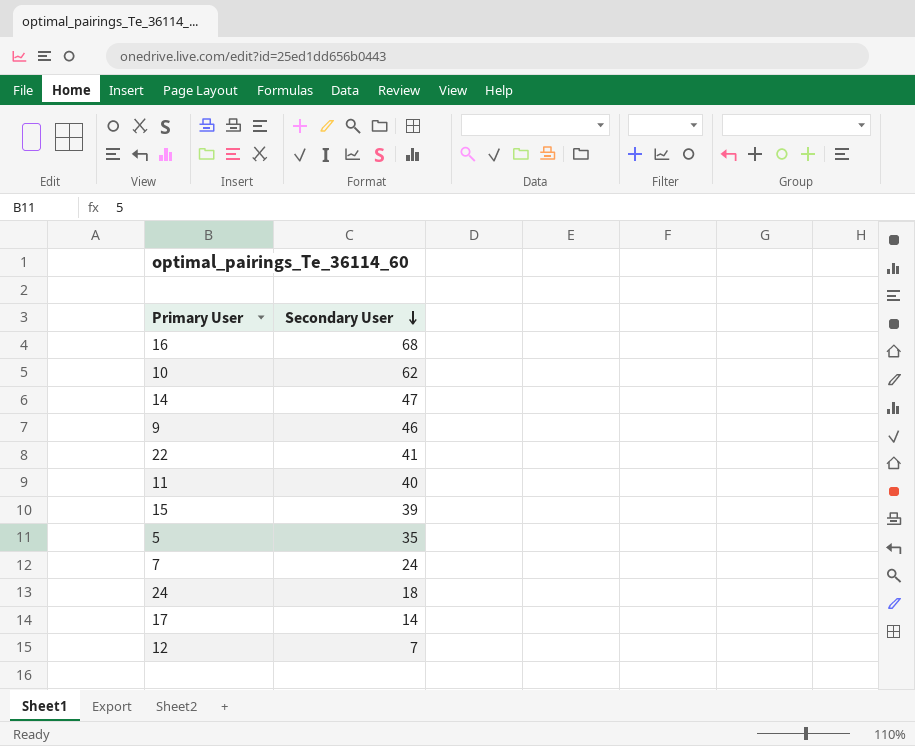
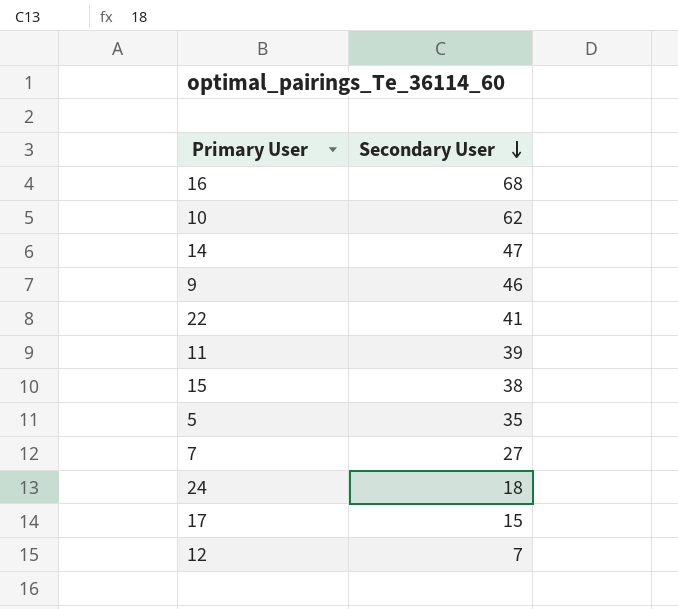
11 | Secondary User: 40 -> 39
15 | Secondary User: 39 -> 38
7 | Secondary User: 24 -> 27
17 | Secondary User: 14 -> 15

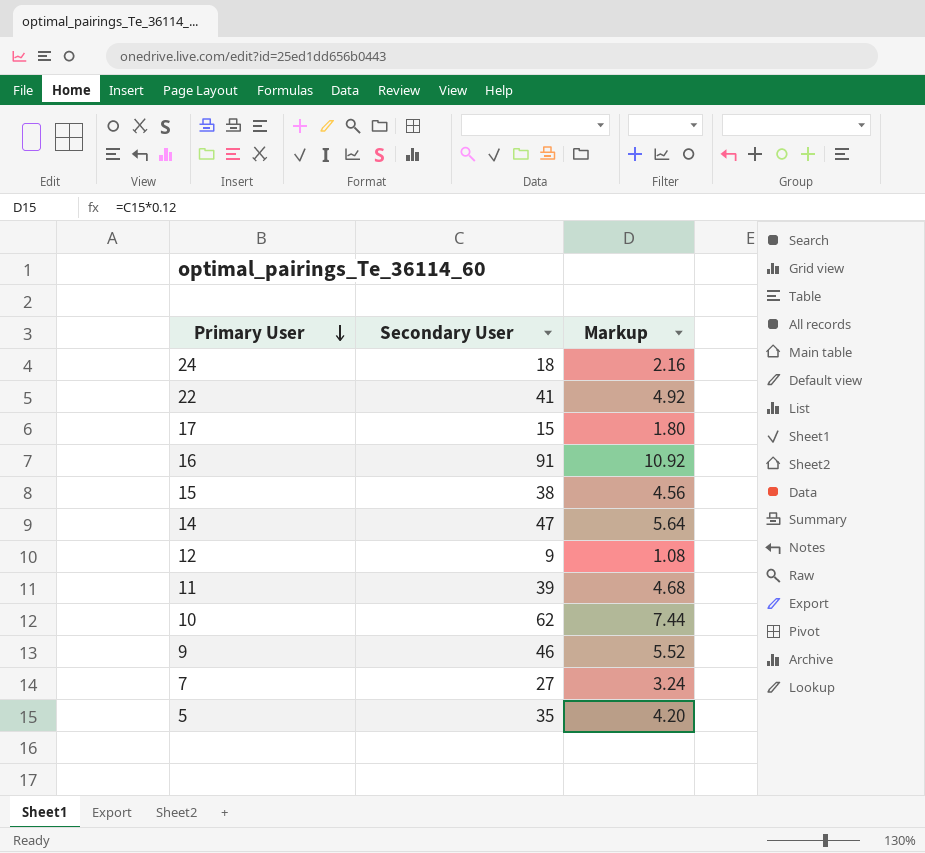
row order: Secondary User descending -> Primary User descending
column Markup | formula: none -> [Secondary User] * 0.12
16 | Secondary User: 68 -> 91
12 | Secondary User: 7 -> 9

